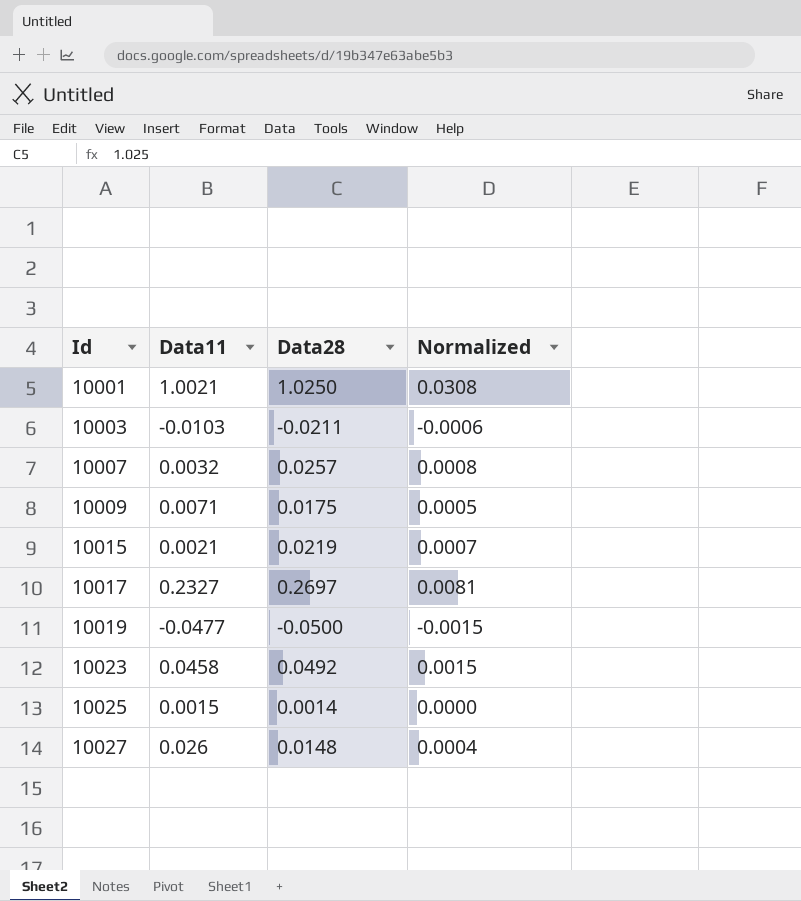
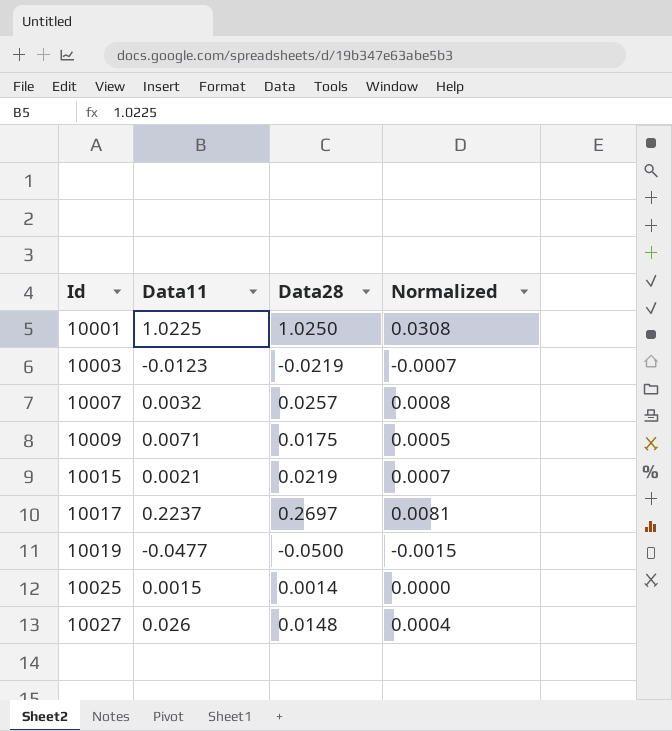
row 10023: 0.0458 | 0.0492 | 0.0015 -> none
10001 | Data11: 1.0021 -> 1.0225
10003 | Data11: -0.0103 -> -0.0123
10003 | Data28: -0.0211 -> -0.0219
10003 | Normalized: -0.0006 -> -0.0007
10017 | Data11: 0.2327 -> 0.2237

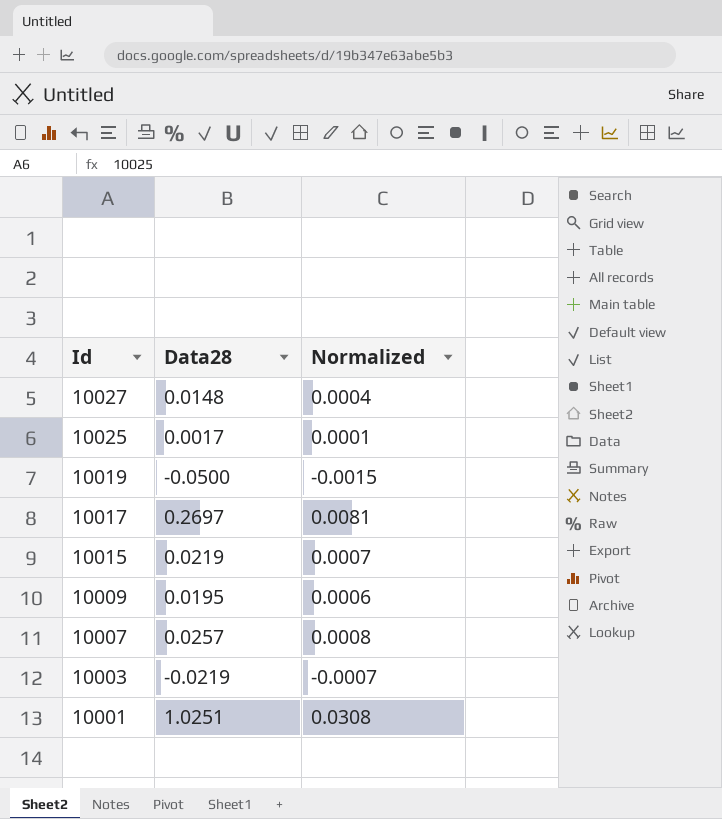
row order: Id ascending -> Id descending
column Data11 | position: 2 -> none
10025 | Data28: 0.0014 -> 0.0017
10025 | Normalized: 0.0000 -> 0.0001
10009 | Data28: 0.0175 -> 0.0195
10009 | Normalized: 0.0005 -> 0.0006
10001 | Data28: 1.0250 -> 1.0251

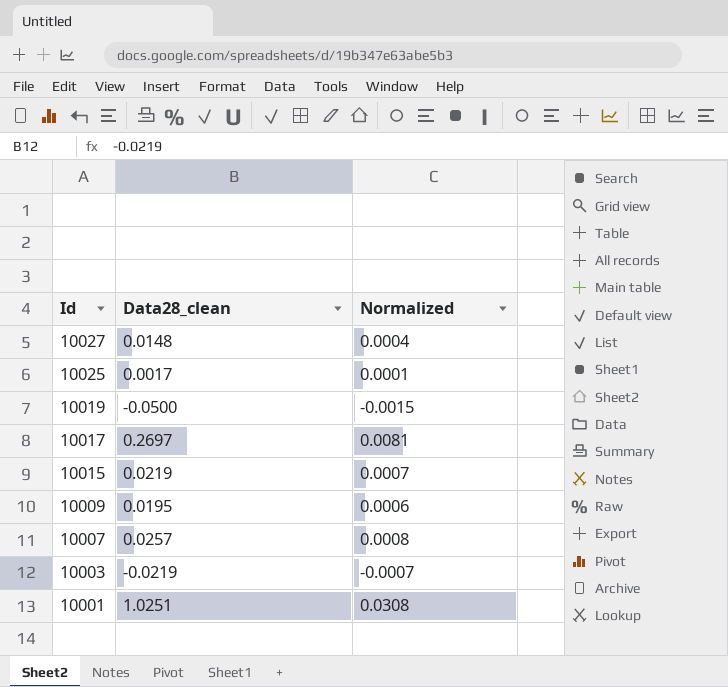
column name: Data28 -> Data28_clean

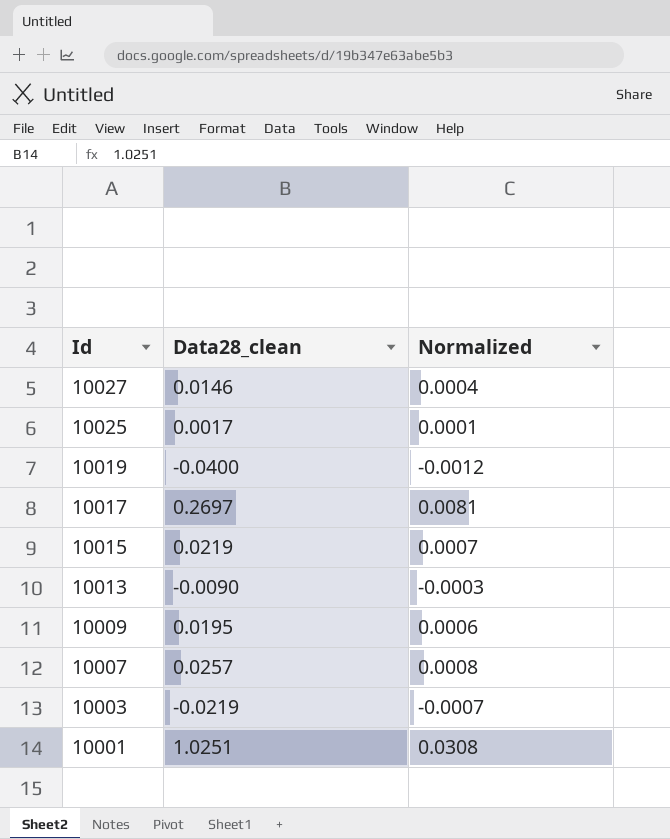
10027 | Data28_clean: 0.0148 -> 0.0146
10019 | Data28_clean: -0.0500 -> -0.0400
10019 | Normalized: -0.0015 -> -0.0012
row 10013: none -> -0.0090 | -0.0003

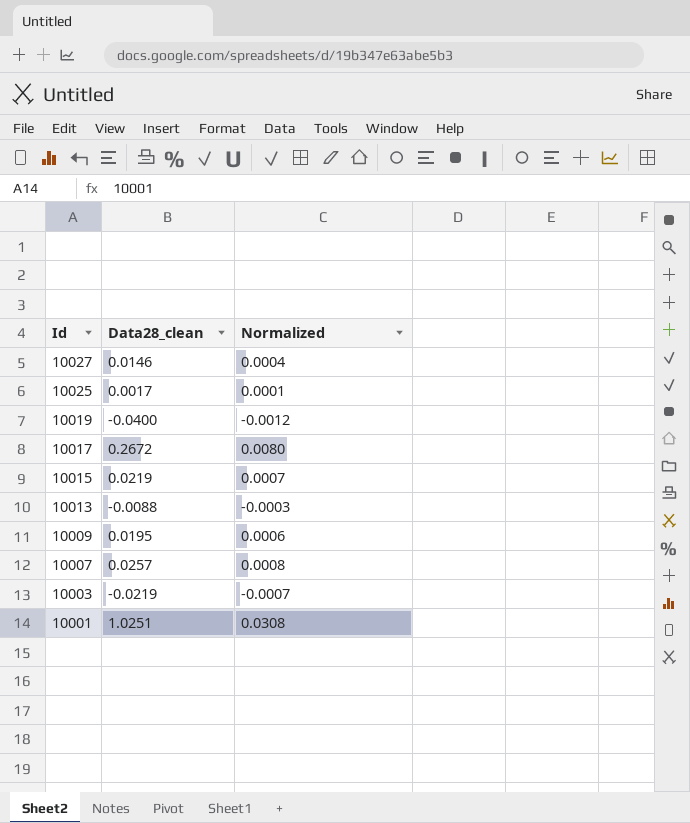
10017 | Data28_clean: 0.2697 -> 0.2672
10017 | Normalized: 0.0081 -> 0.0080
10013 | Data28_clean: -0.0090 -> -0.0088

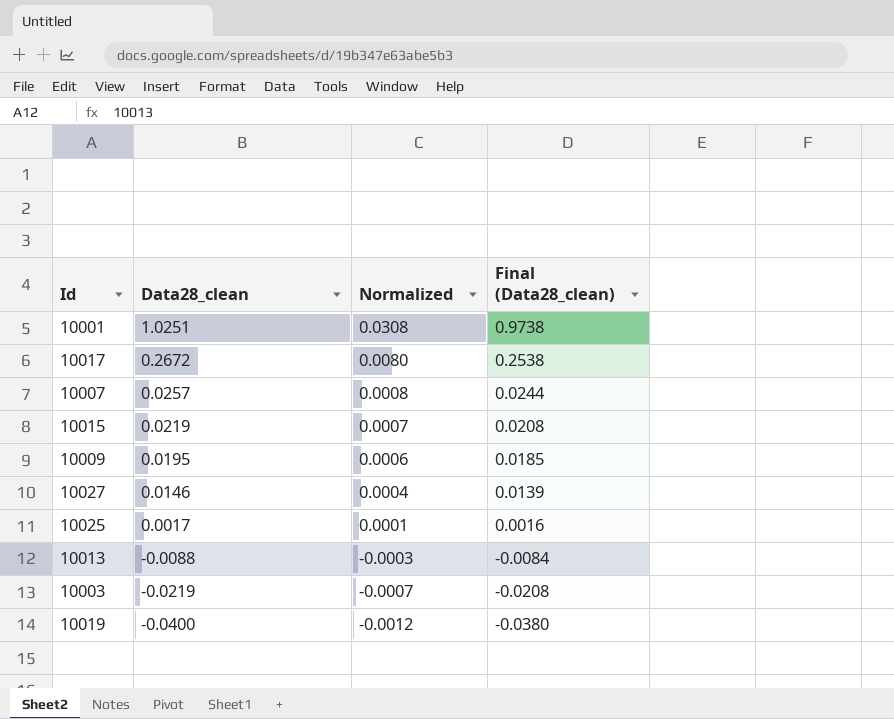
row order: Id descending -> Data28_clean descending
column Final (Data28_clean) | formula: none -> [Data28_clean] * 0.95

